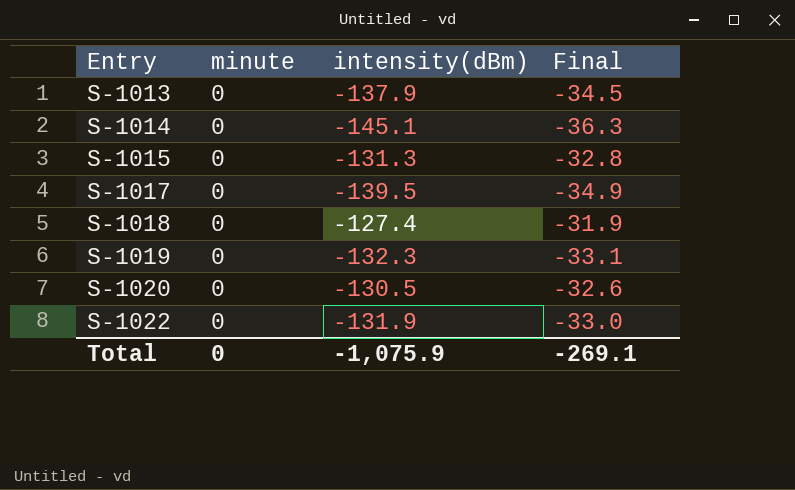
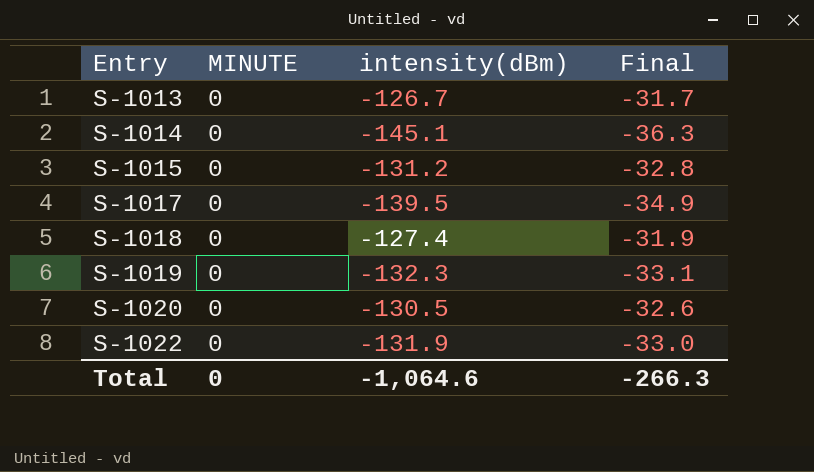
column name: minute -> MINUTE
S-1013 | intensity(dBm): -137.9 -> -126.7
S-1013 | Final: -34.5 -> -31.7
S-1015 | intensity(dBm): -131.3 -> -131.2
Total | intensity(dBm): -1,075.9 -> -1,064.6
Total | Final: -269.1 -> -266.3

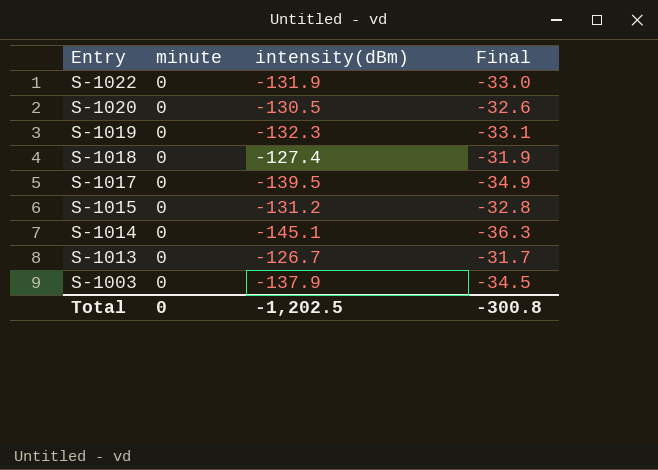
row order: Entry ascending -> Entry descending
column name: MINUTE -> minute
row S-1003: none -> 0 | -137.9 | -34.5
Total | intensity(dBm): -1,064.6 -> -1,202.5
Total | Final: -266.3 -> -300.8

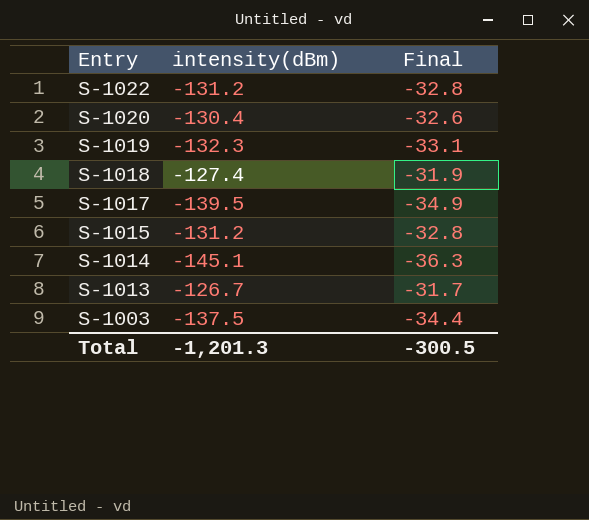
column minute | position: 2 -> none
S-1022 | intensity(dBm): -131.9 -> -131.2
S-1022 | Final: -33.0 -> -32.8
S-1020 | intensity(dBm): -130.5 -> -130.4
S-1003 | intensity(dBm): -137.9 -> -137.5
S-1003 | Final: -34.5 -> -34.4
Total | intensity(dBm): -1,202.5 -> -1,201.3
Total | Final: -300.8 -> -300.5

